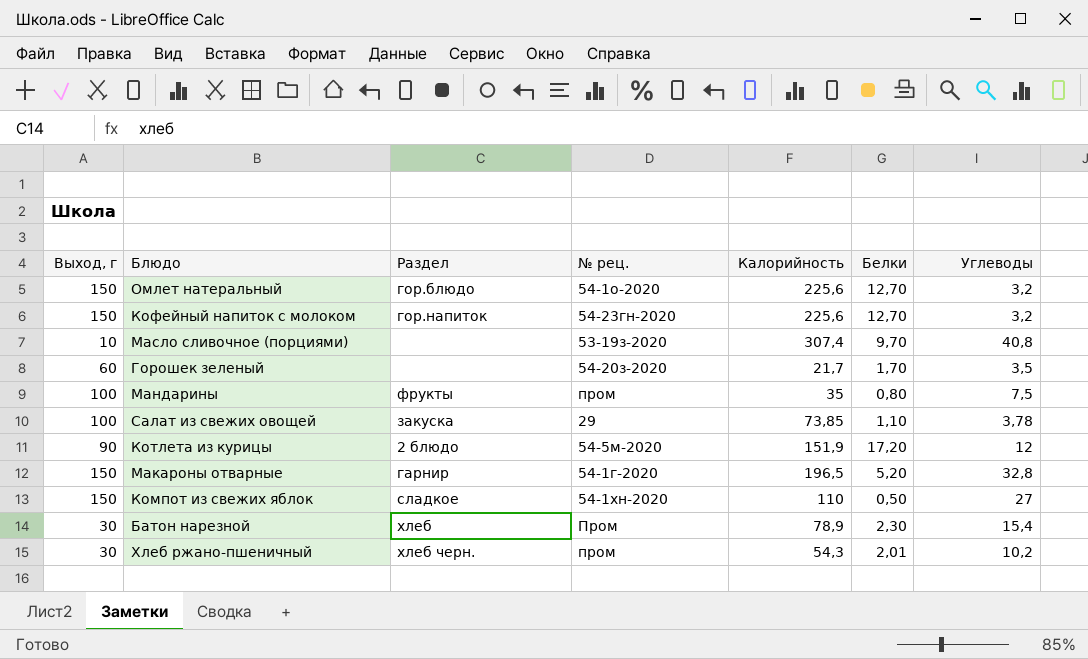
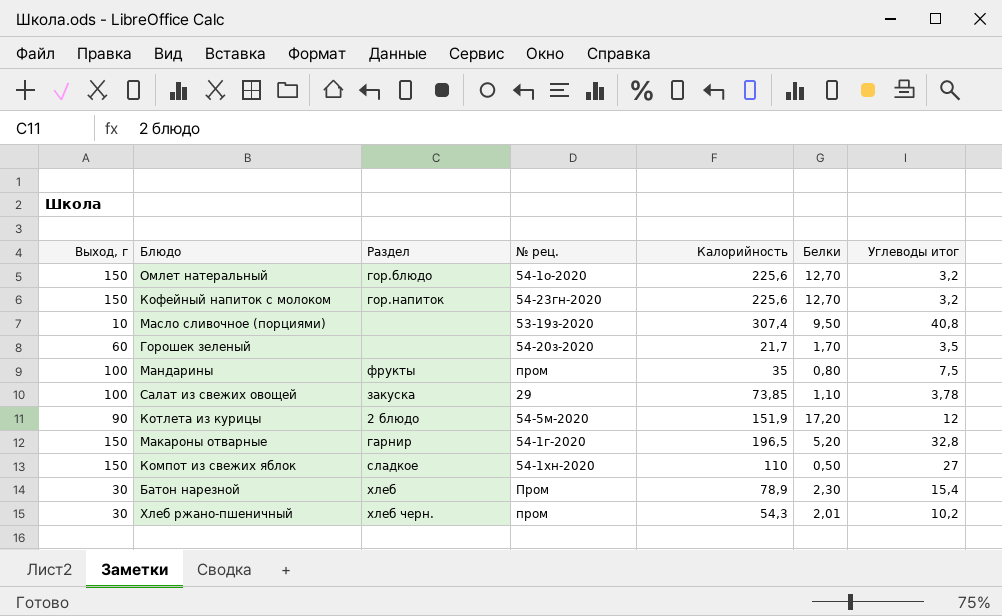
column name: Углеводы -> Углеводы итог
Масло сливочное (порциями) | Белки: 9,70 -> 9,50

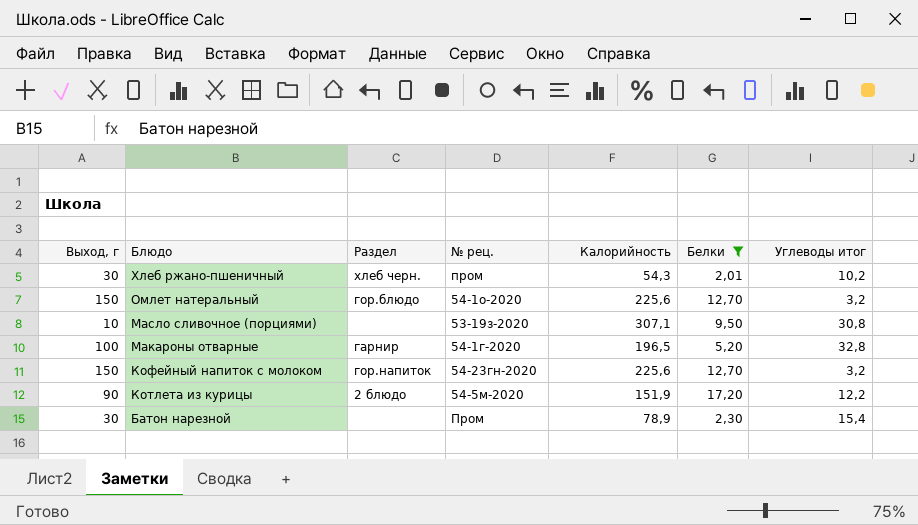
filter: none -> Белки >= 2,01
row order: none -> Блюдо descending
Масло сливочное (порциями) | Калорийность: 307,4 -> 307,1
Масло сливочное (порциями) | Углеводы итог: 40,8 -> 30,8
Макароны отварные | Выход, г: 150 -> 100
Котлета из курицы | Углеводы итог: 12 -> 12,2
Батон нарезной | Раздел: хлеб -> none

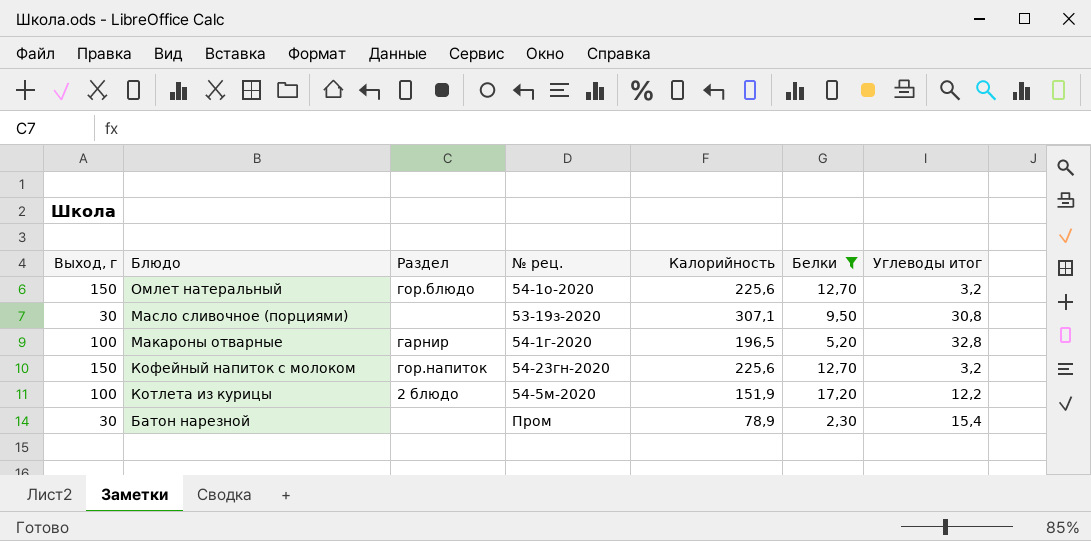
row Хлеб ржано-пшеничный: 30 | хлеб черн. | пром | 54,3 | 2,01 | 10,2 -> none
Масло сливочное (порциями) | Выход, г: 10 -> 30
Котлета из курицы | Выход, г: 90 -> 100

